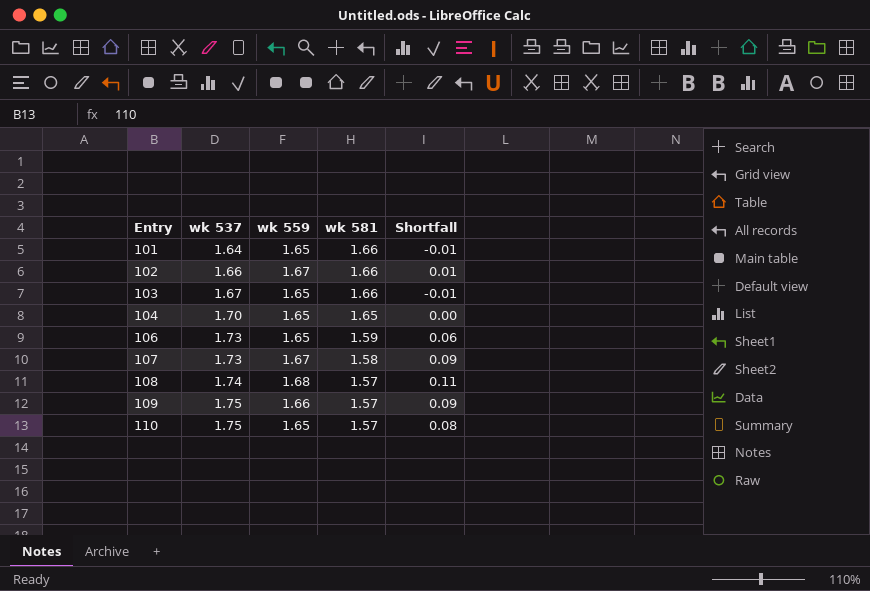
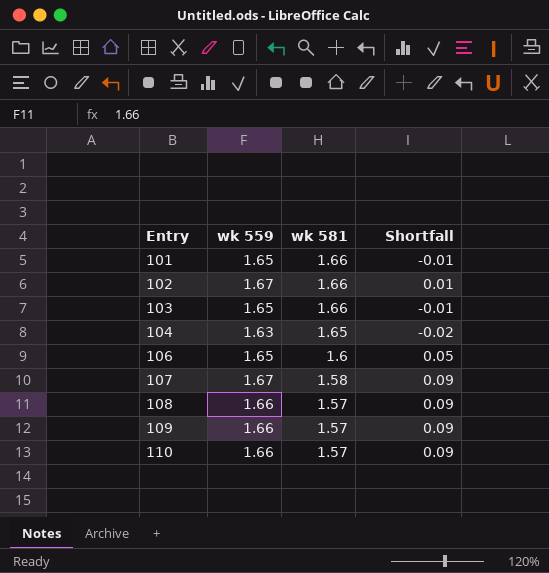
column wk 537 | position: 2 -> none
104 | wk 559: 1.65 -> 1.63
104 | Shortfall: 0.00 -> -0.02
106 | wk 581: 1.59 -> 1.6
106 | Shortfall: 0.06 -> 0.05
108 | wk 559: 1.68 -> 1.66
108 | Shortfall: 0.11 -> 0.09
110 | wk 559: 1.65 -> 1.66
110 | Shortfall: 0.08 -> 0.09

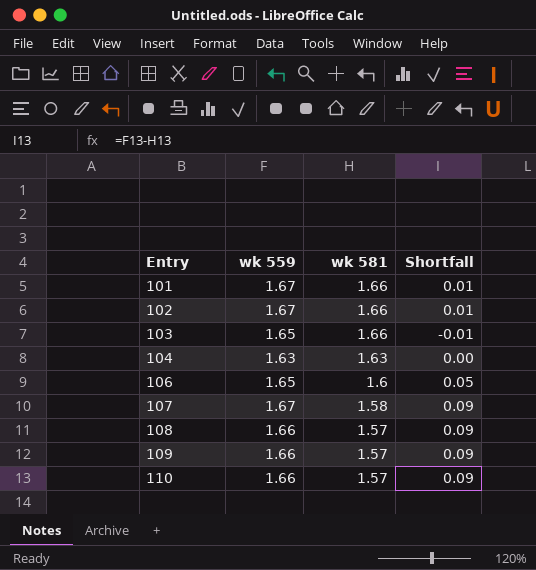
101 | wk 559: 1.65 -> 1.67
101 | Shortfall: -0.01 -> 0.01
104 | wk 581: 1.65 -> 1.63
104 | Shortfall: -0.02 -> 0.00

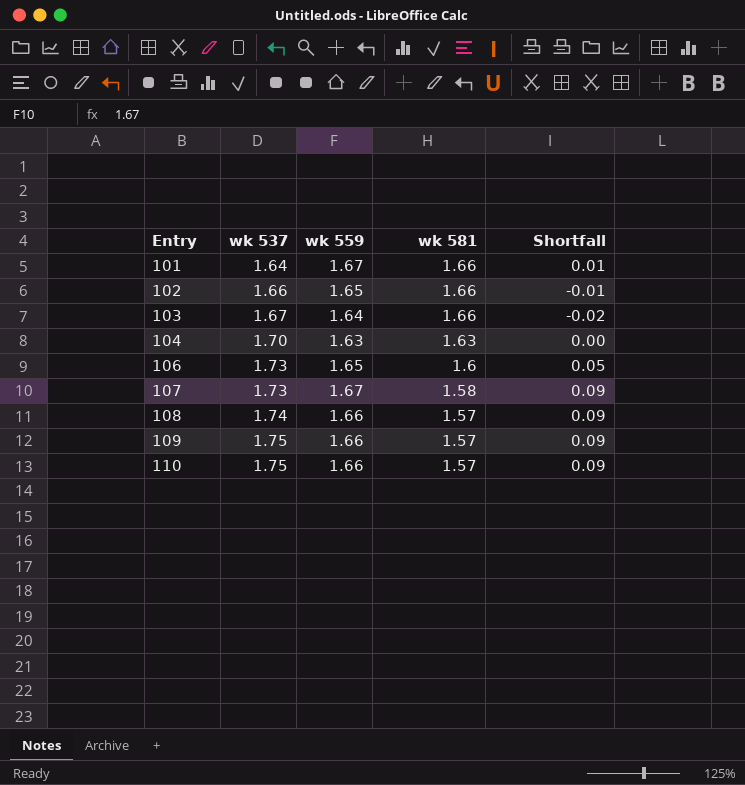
column wk 537 | position: none -> 2
102 | wk 559: 1.67 -> 1.65
102 | Shortfall: 0.01 -> -0.01
103 | wk 559: 1.65 -> 1.64
103 | Shortfall: -0.01 -> -0.02

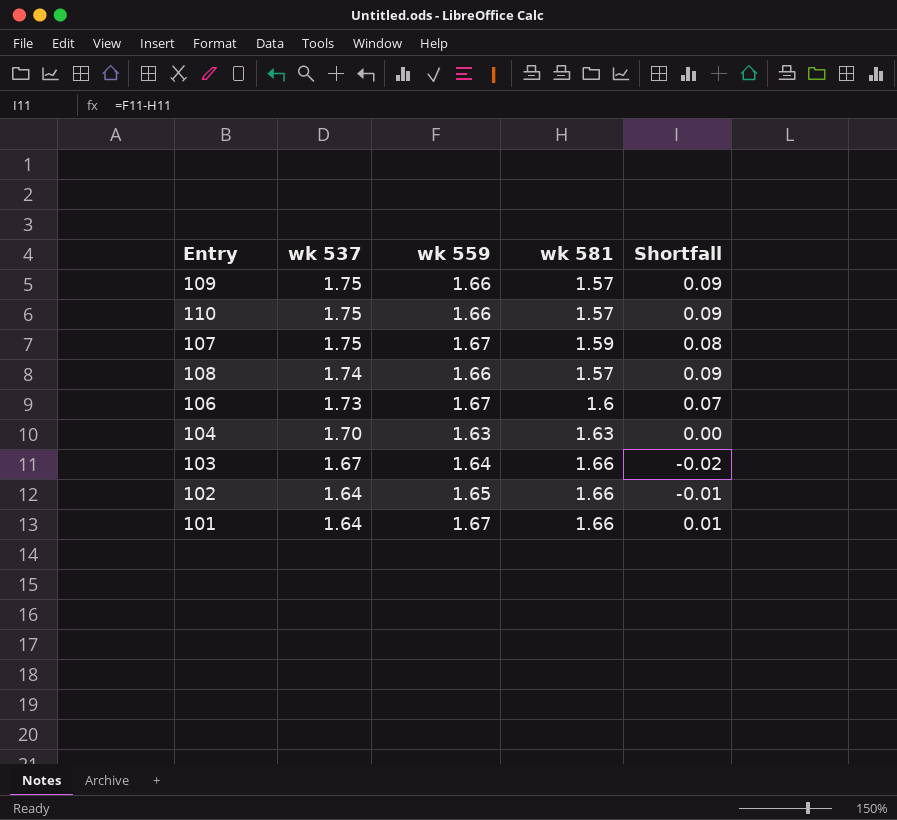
row order: Entry ascending -> wk 537 descending
107 | wk 537: 1.73 -> 1.75
107 | wk 581: 1.58 -> 1.59
107 | Shortfall: 0.09 -> 0.08
106 | wk 559: 1.65 -> 1.67
106 | Shortfall: 0.05 -> 0.07
102 | wk 537: 1.66 -> 1.64

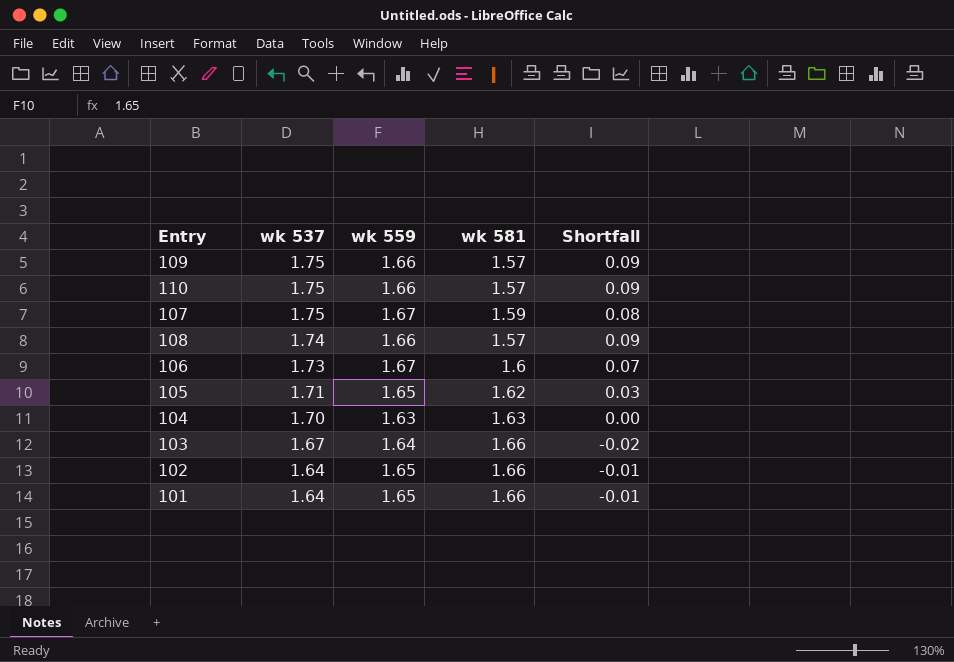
row 105: none -> 1.71 | 1.65 | 1.62 | 0.03
101 | wk 559: 1.67 -> 1.65
101 | Shortfall: 0.01 -> -0.01

